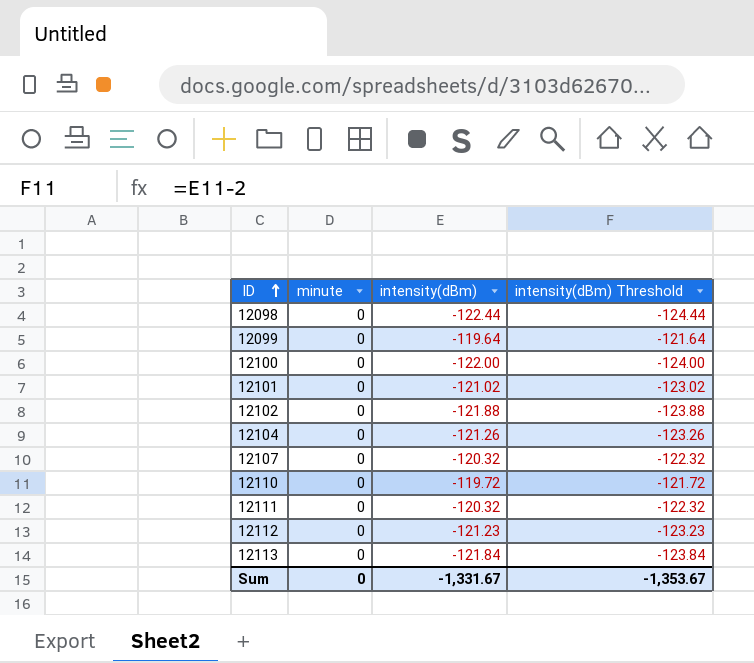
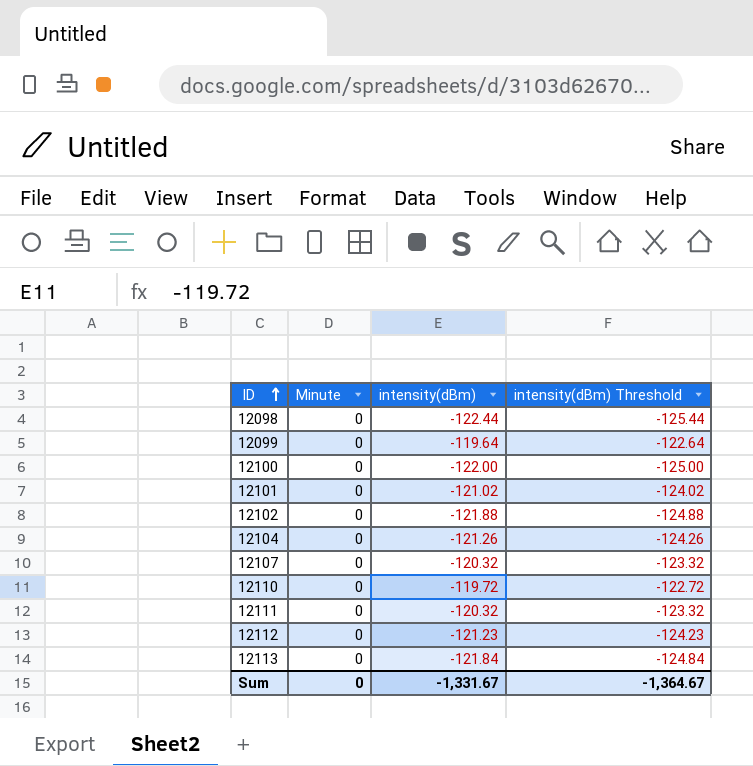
column name: minute -> Minute
column intensity(dBm) Threshold | formula: [intensity(dBm)] - 2 -> [intensity(dBm)] - 3
Sum | intensity(dBm) Threshold: -1,353.67 -> -1,364.67

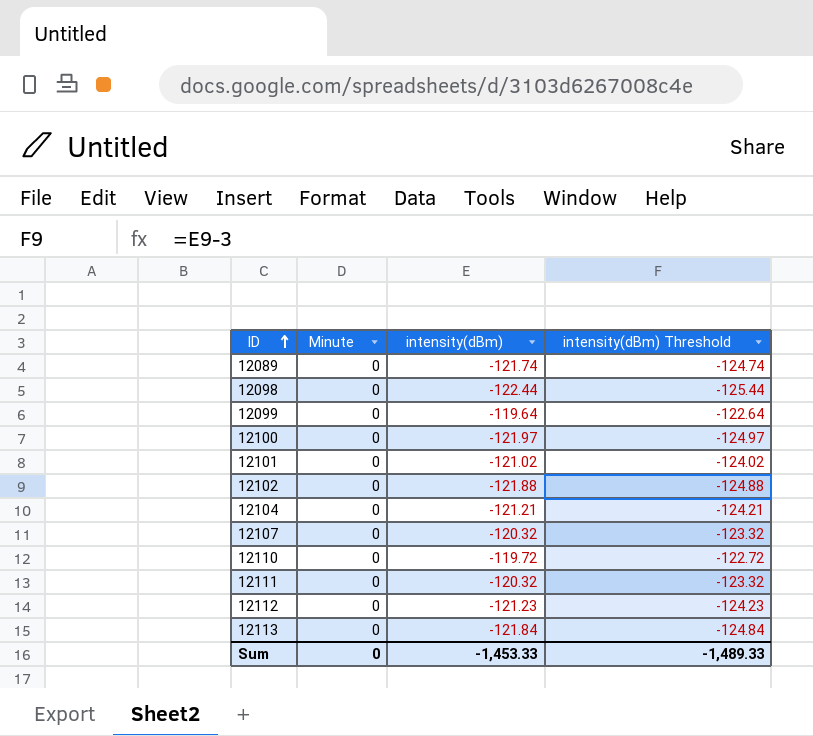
row 12089: none -> 0 | -121.74 | -124.74
12100 | intensity(dBm): -122.00 -> -121.97
12100 | intensity(dBm) Threshold: -125.00 -> -124.97
12104 | intensity(dBm): -121.26 -> -121.21
12104 | intensity(dBm) Threshold: -124.26 -> -124.21
Sum | intensity(dBm): -1,331.67 -> -1,453.33
Sum | intensity(dBm) Threshold: -1,364.67 -> -1,489.33

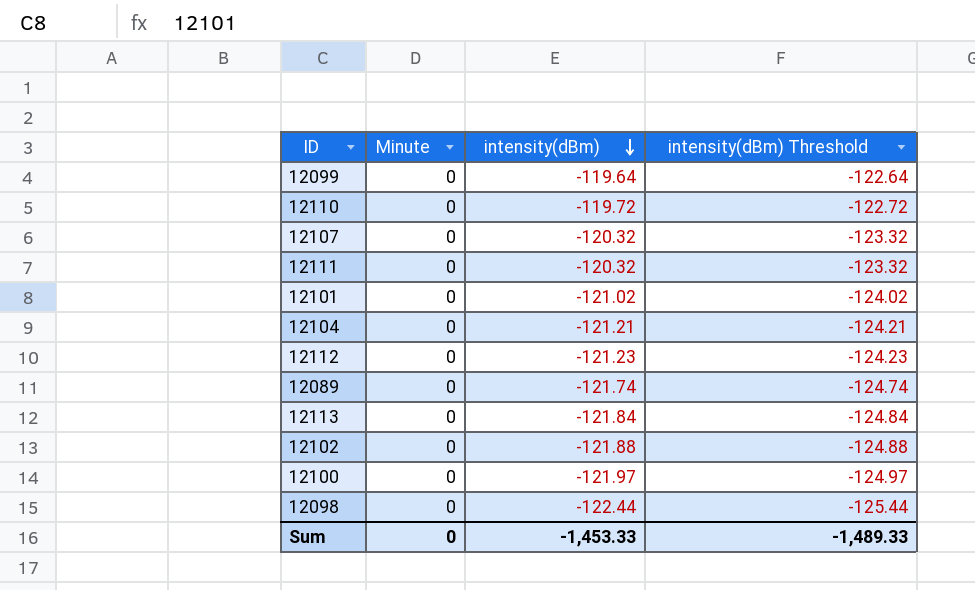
row order: ID ascending -> intensity(dBm) descending

